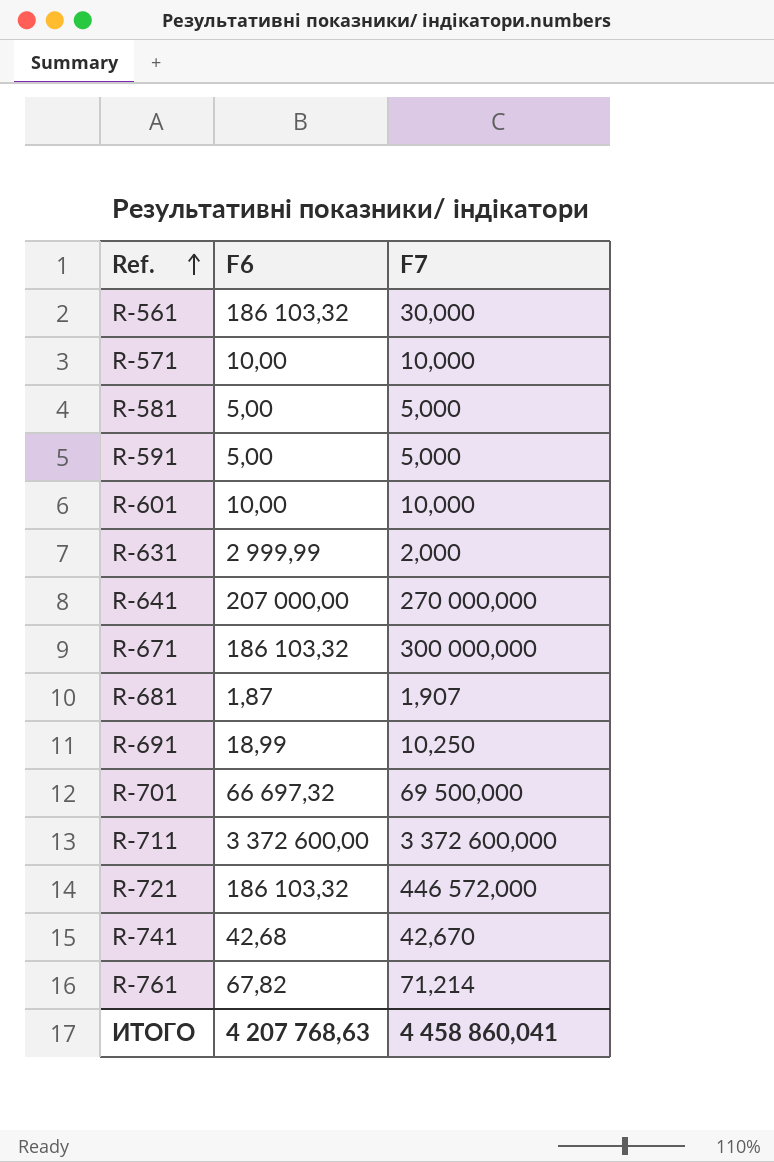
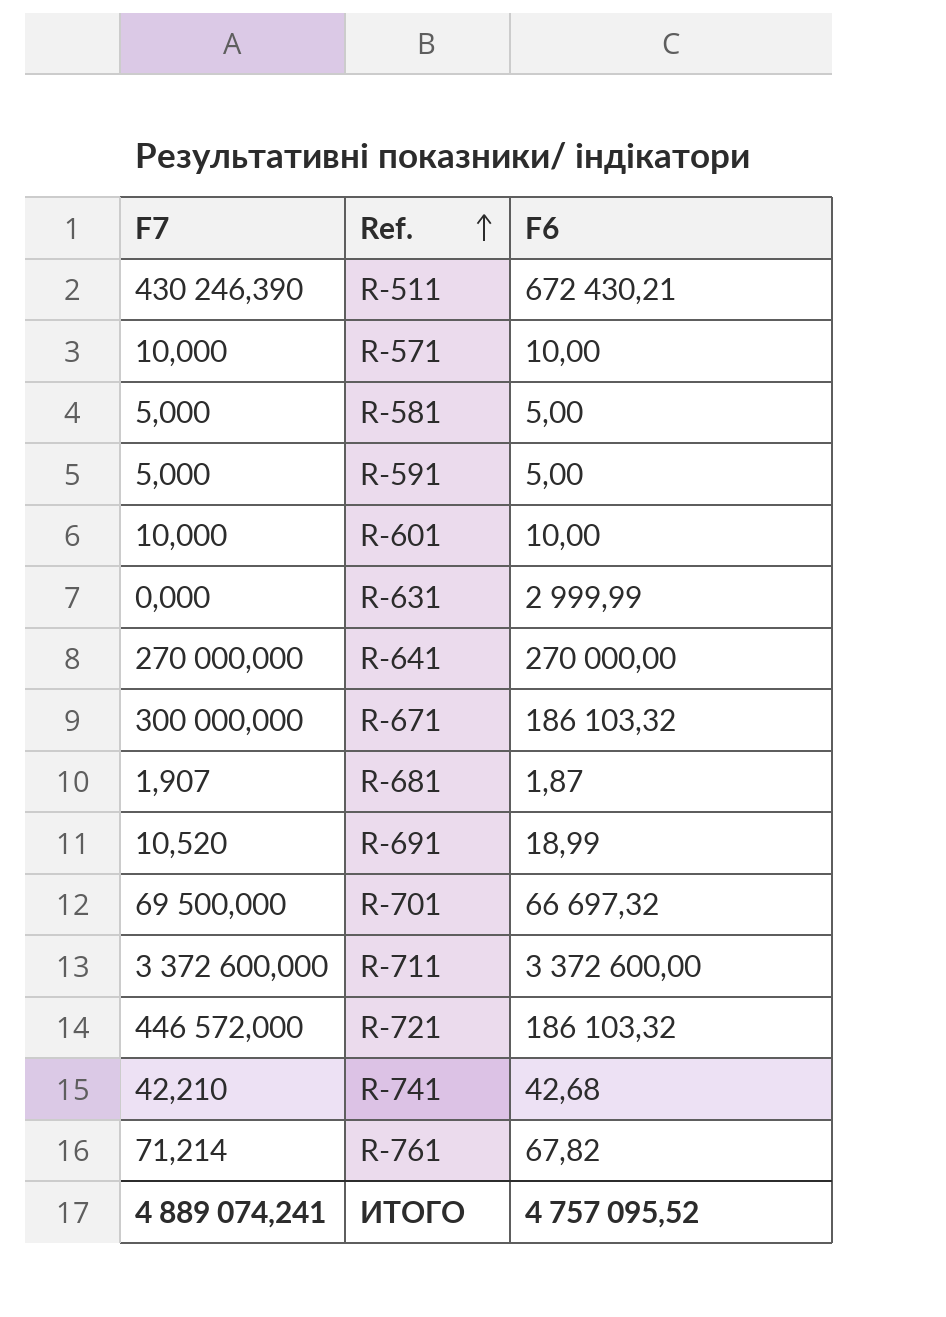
column F7 | position: 3 -> 1
row R-561: 186 103,32 | 30,000 -> none
row R-511: none -> 430 246,390 | 672 430,21
R-631 | F7: 2,000 -> 0,000
R-641 | F6: 207 000,00 -> 270 000,00
R-691 | F7: 10,250 -> 10,520
R-741 | F7: 42,670 -> 42,210
ИТОГО | F7: 4 458 860,041 -> 4 889 074,241
ИТОГО | F6: 4 207 768,63 -> 4 757 095,52

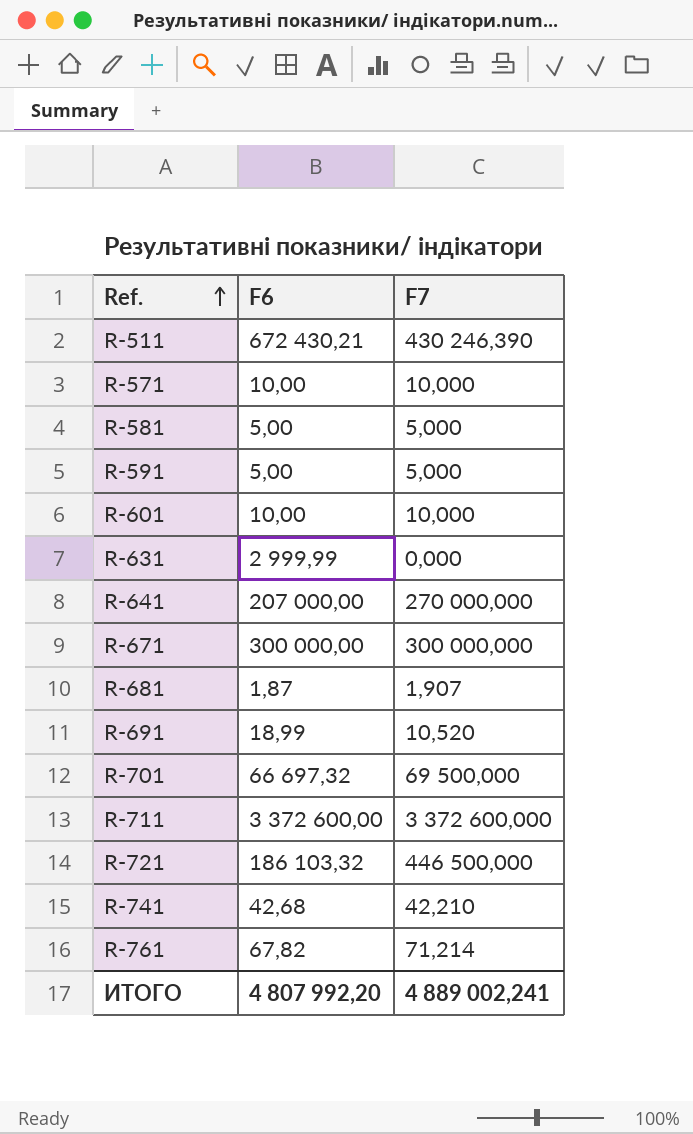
column F7 | position: 1 -> 3
R-641 | F6: 270 000,00 -> 207 000,00
R-671 | F6: 186 103,32 -> 300 000,00
R-721 | F7: 446 572,000 -> 446 500,000
ИТОГО | F6: 4 757 095,52 -> 4 807 992,20
ИТОГО | F7: 4 889 074,241 -> 4 889 002,241

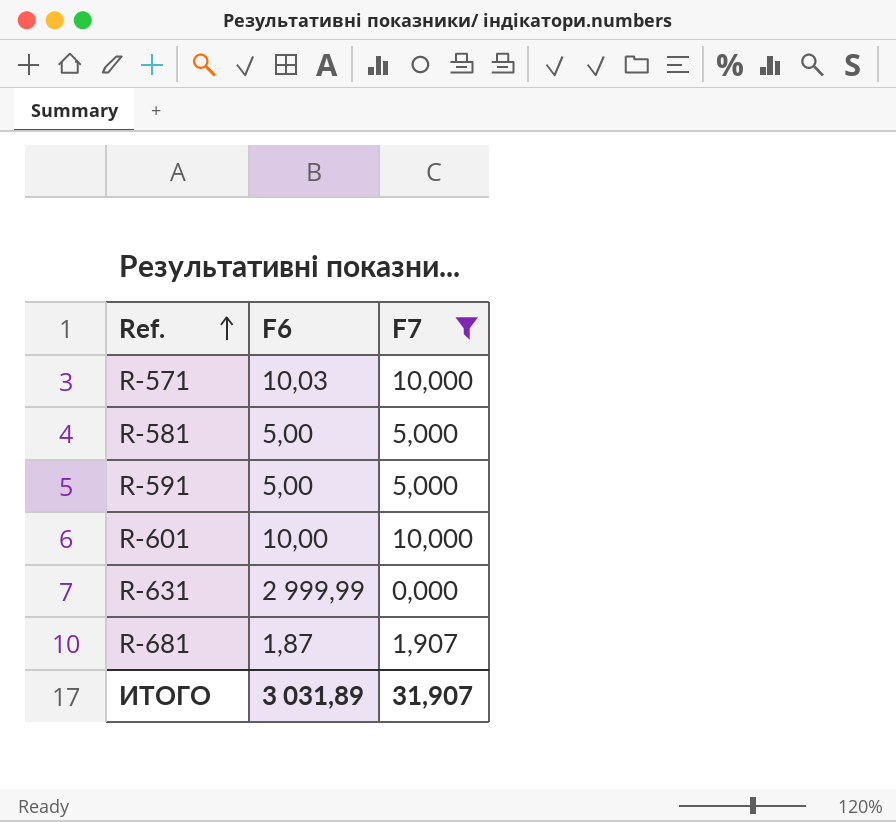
filter: none -> F7 <= 10,000
R-571 | F6: 10,00 -> 10,03
ИТОГО | F6: 4 807 992,20 -> 3 031,89
ИТОГО | F7: 4 889 002,241 -> 31,907

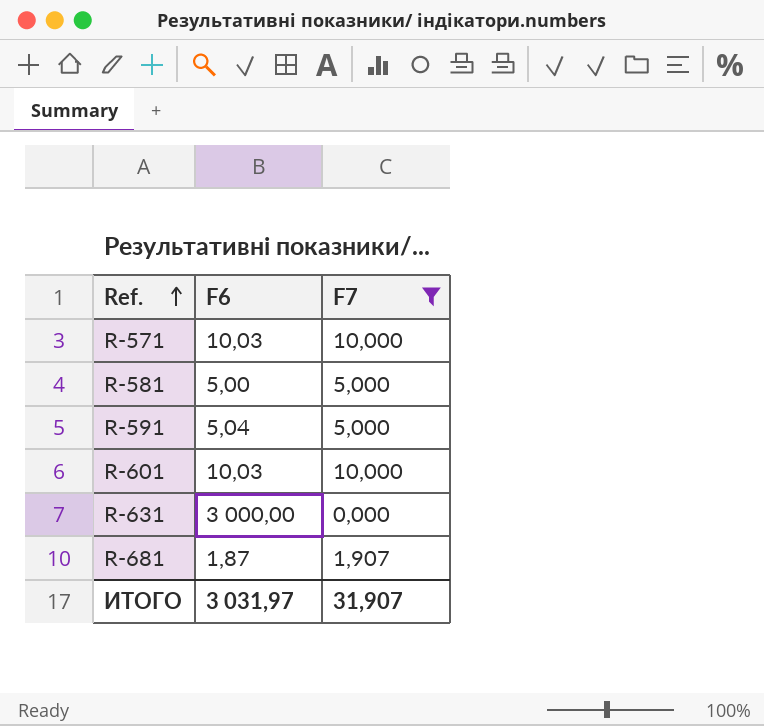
R-591 | F6: 5,00 -> 5,04
R-601 | F6: 10,00 -> 10,03
R-631 | F6: 2 999,99 -> 3 000,00
ИТОГО | F6: 3 031,89 -> 3 031,97

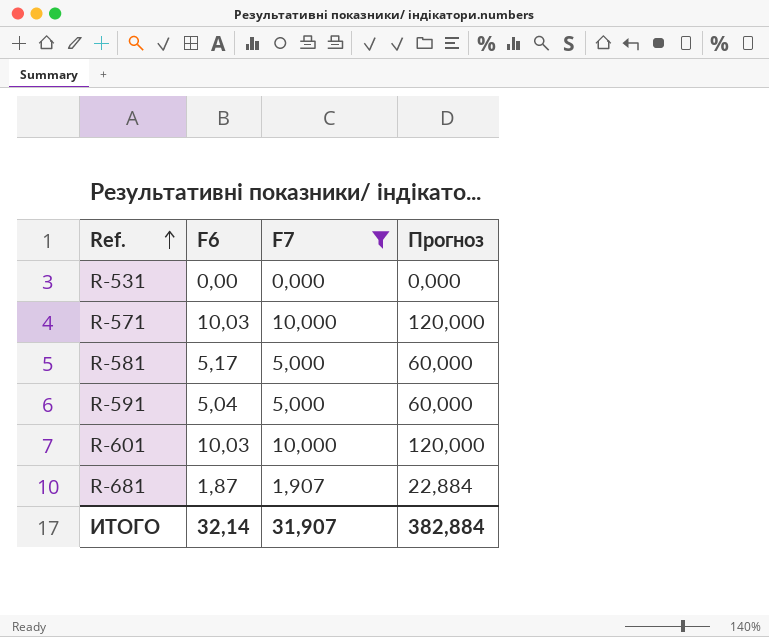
column Прогноз | formula: none -> [F7] * 12
row R-631: 3 000,00 | 0,000 -> none
row R-531: none -> 0,00 | 0,000 | 0,000
R-581 | F6: 5,00 -> 5,17
ИТОГО | F6: 3 031,97 -> 32,14

